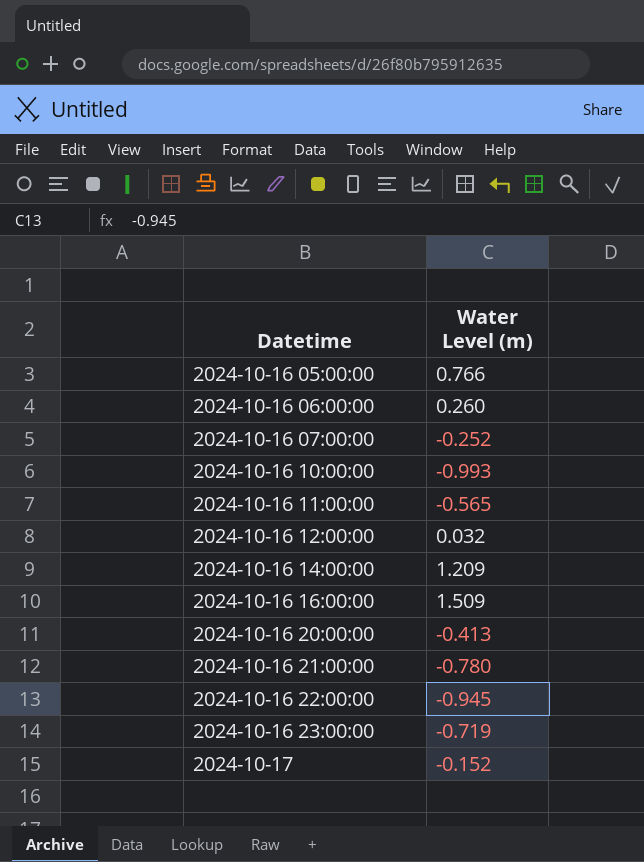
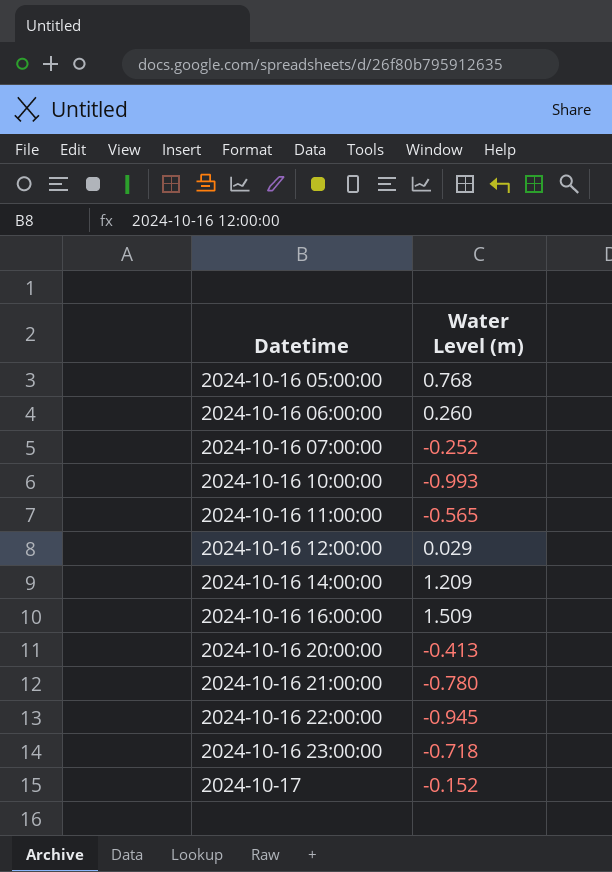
2024-10-16 05:00:00 | Water Level (m): 0.766 -> 0.768
2024-10-16 12:00:00 | Water Level (m): 0.032 -> 0.029
2024-10-16 23:00:00 | Water Level (m): -0.719 -> -0.718

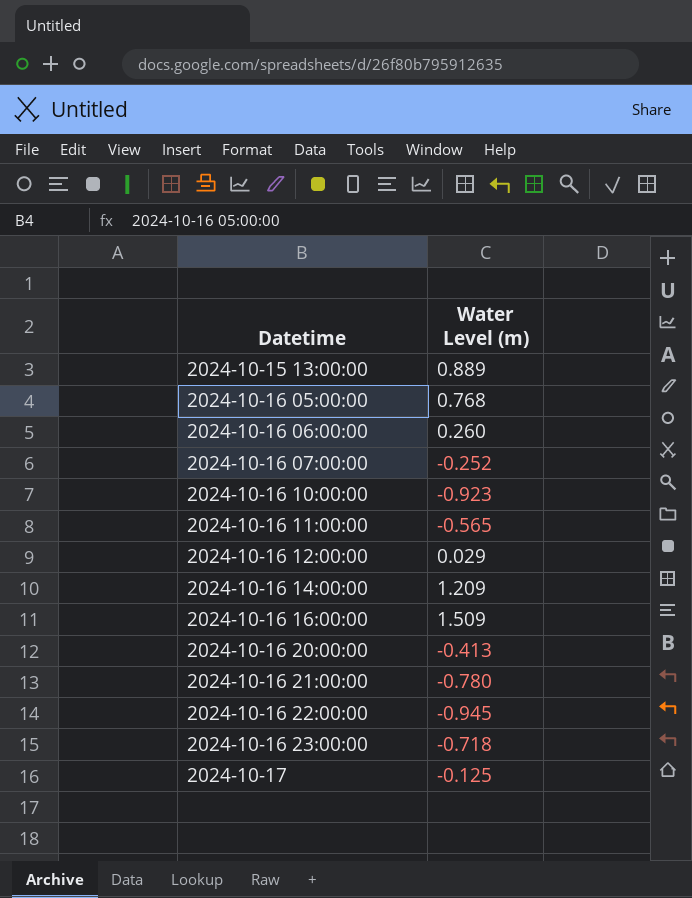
row 2024-10-15 13:00:00: none -> 0.889
2024-10-16 10:00:00 | Water Level (m): -0.993 -> -0.923
2024-10-17 | Water Level (m): -0.152 -> -0.125

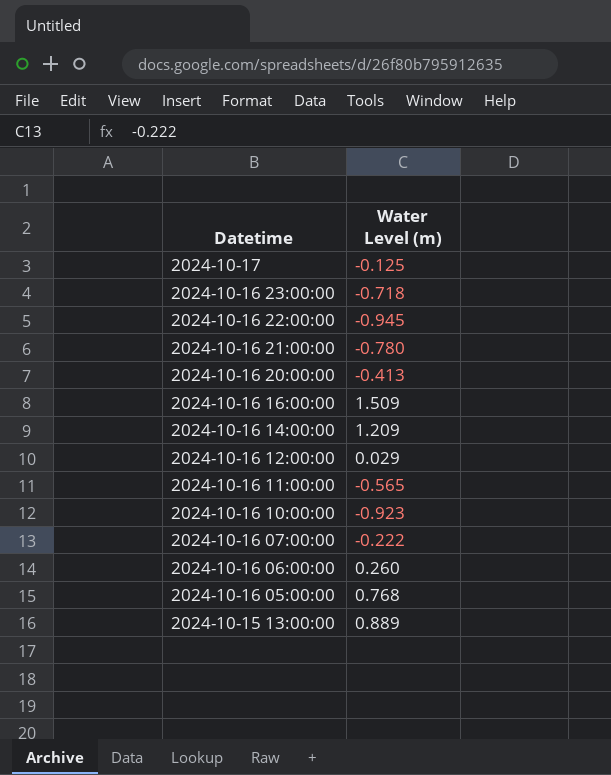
row order: Datetime ascending -> Datetime descending
2024-10-16 07:00:00 | Water Level (m): -0.252 -> -0.222

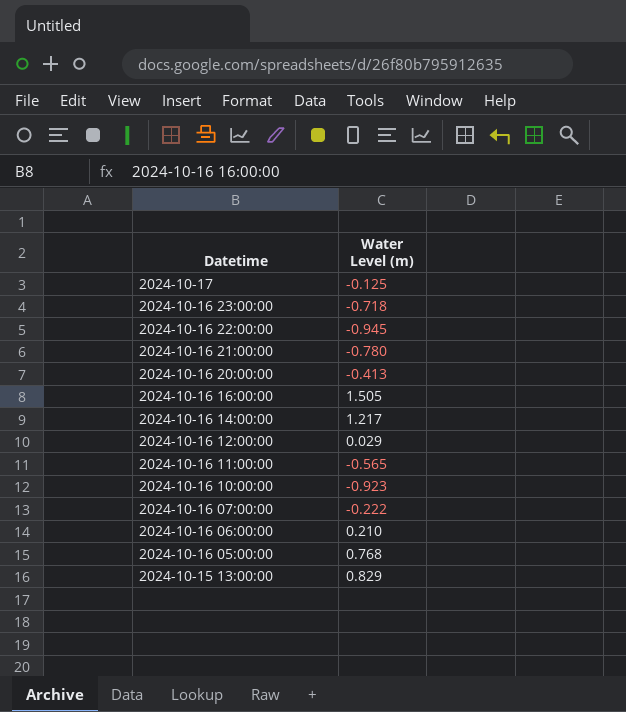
2024-10-16 16:00:00 | Water Level (m): 1.509 -> 1.505
2024-10-16 14:00:00 | Water Level (m): 1.209 -> 1.217
2024-10-16 06:00:00 | Water Level (m): 0.260 -> 0.210
2024-10-15 13:00:00 | Water Level (m): 0.889 -> 0.829

